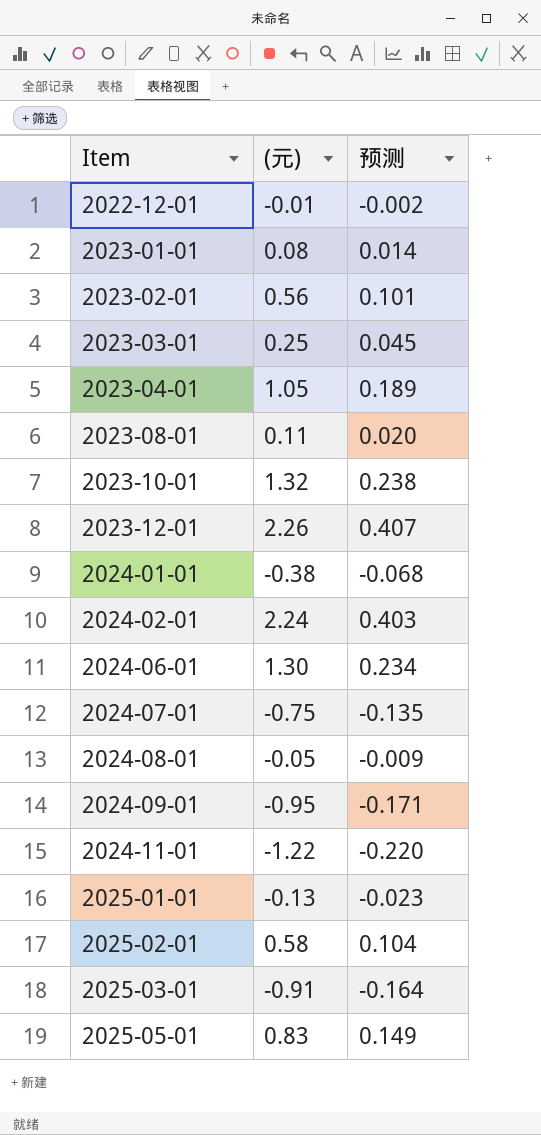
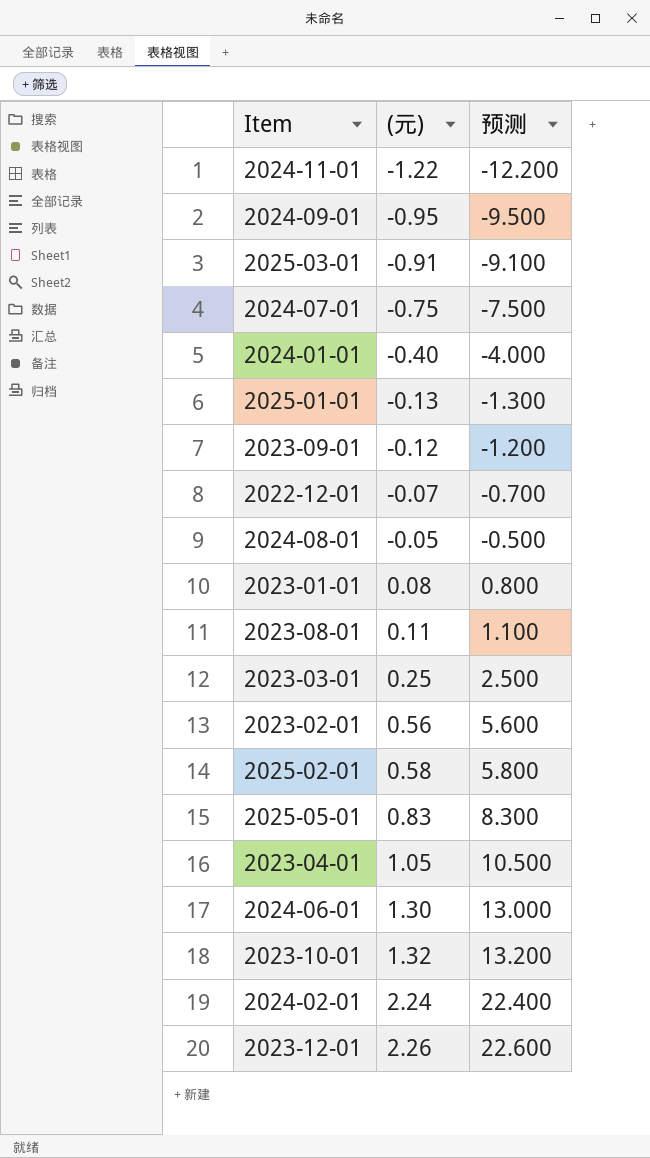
row order: Item ascending -> (元) ascending
column 预测 | formula: [(元)] * 0.18 -> [(元)] * 10
2024-01-01 | (元): -0.38 -> -0.40
row 2023-09-01: none -> -0.12 | -1.200
2022-12-01 | (元): -0.01 -> -0.07

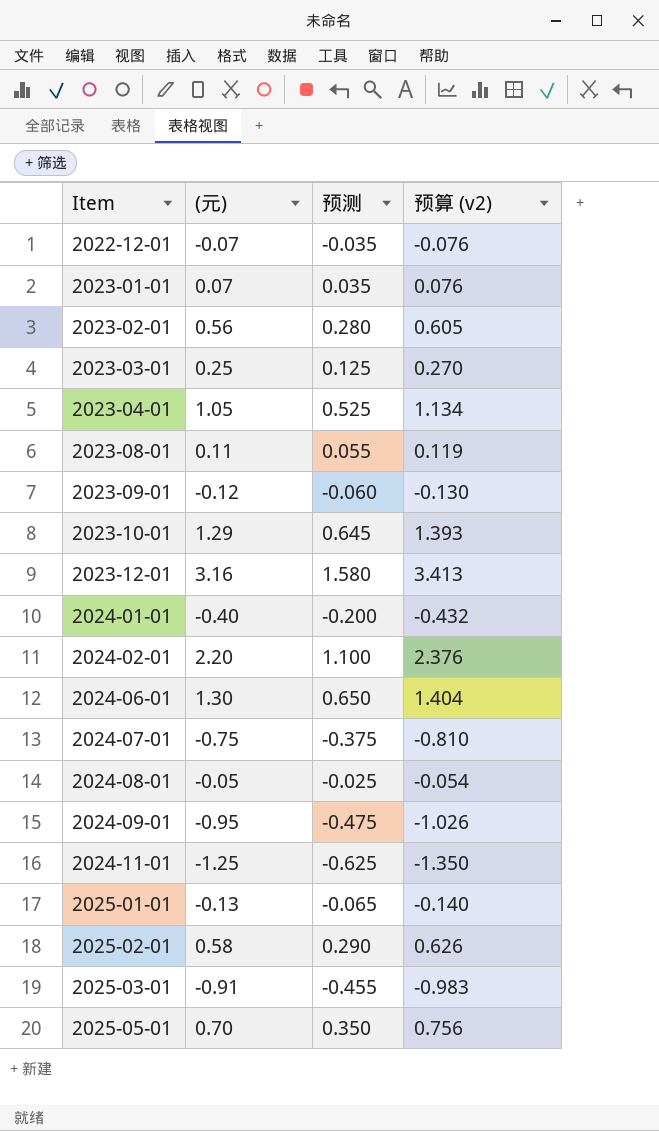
row order: (元) ascending -> Item ascending
column 预测 | formula: [(元)] * 10 -> [(元)] * 0.5
column 预算 (v2) | formula: none -> [(元)] * 1.08
2023-01-01 | (元): 0.08 -> 0.07
2023-10-01 | (元): 1.32 -> 1.29
2023-12-01 | (元): 2.26 -> 3.16
2024-02-01 | (元): 2.24 -> 2.20
2024-11-01 | (元): -1.22 -> -1.25
2025-05-01 | (元): 0.83 -> 0.70

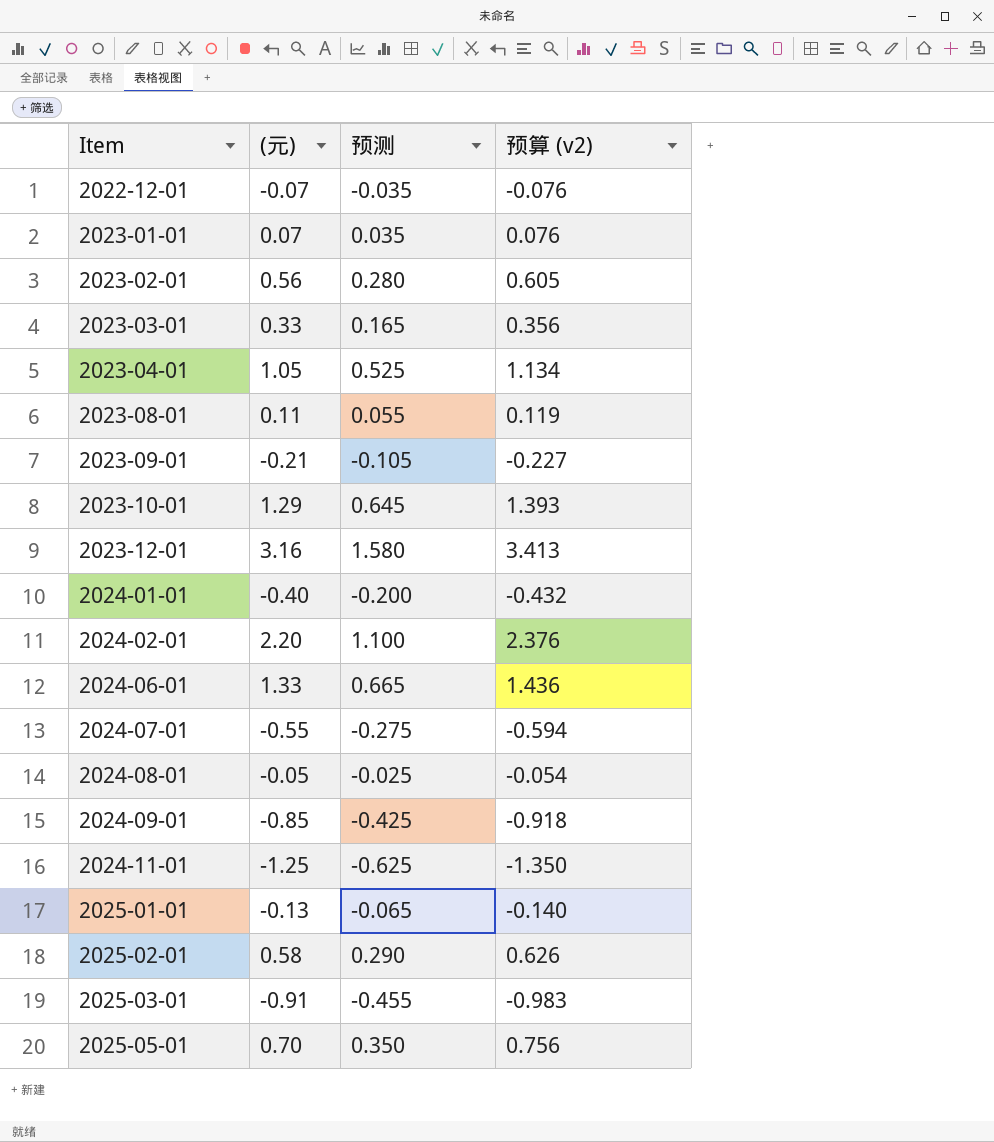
2023-03-01 | (元): 0.25 -> 0.33
2023-03-01 | 预测: 0.125 -> 0.165
2023-03-01 | 预算 (v2): 0.270 -> 0.356
2023-09-01 | (元): -0.12 -> -0.21
2023-09-01 | 预测: -0.060 -> -0.105
2023-09-01 | 预算 (v2): -0.130 -> -0.227
2024-06-01 | (元): 1.30 -> 1.33
2024-06-01 | 预测: 0.650 -> 0.665
2024-06-01 | 预算 (v2): 1.404 -> 1.436
2024-07-01 | (元): -0.75 -> -0.55
2024-07-01 | 预测: -0.375 -> -0.275
2024-07-01 | 预算 (v2): -0.810 -> -0.594
2024-09-01 | (元): -0.95 -> -0.85
2024-09-01 | 预测: -0.475 -> -0.425
2024-09-01 | 预算 (v2): -1.026 -> -0.918

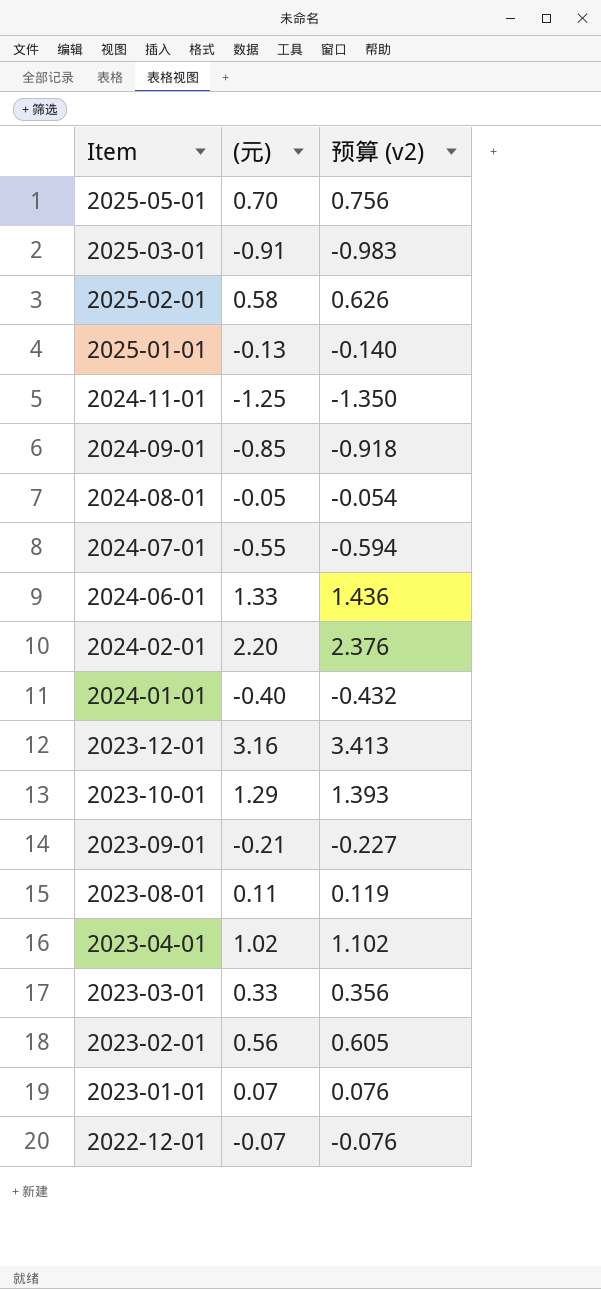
row order: Item ascending -> Item descending
column 预测 | formula: [(元)] * 0.5 -> none
2023-04-01 | (元): 1.05 -> 1.02
2023-04-01 | 预算 (v2): 1.134 -> 1.102

